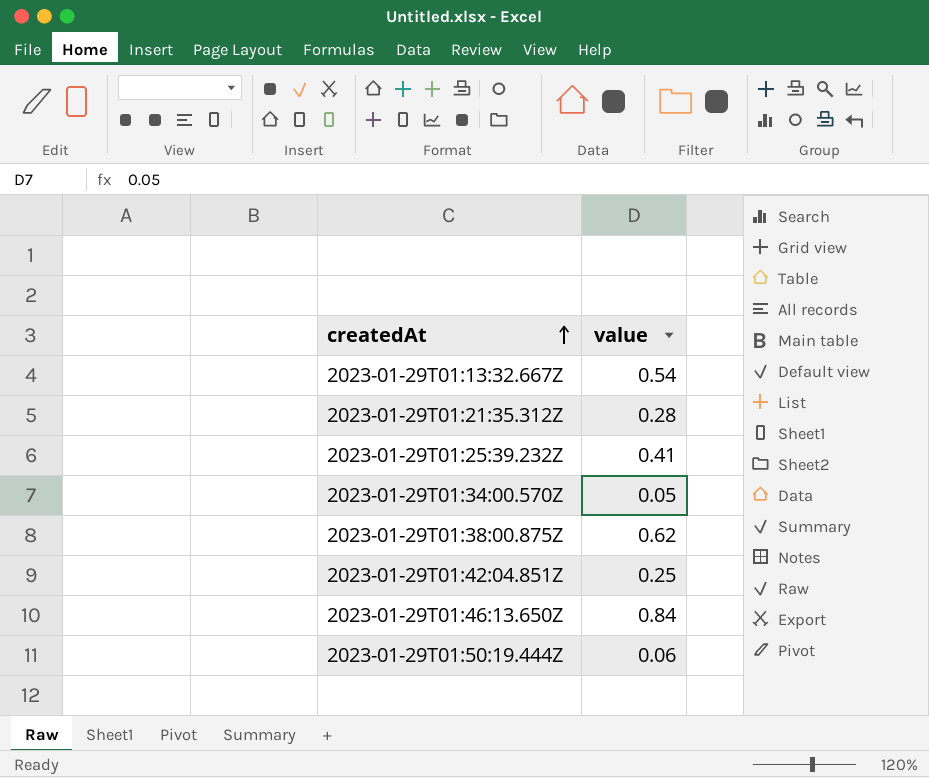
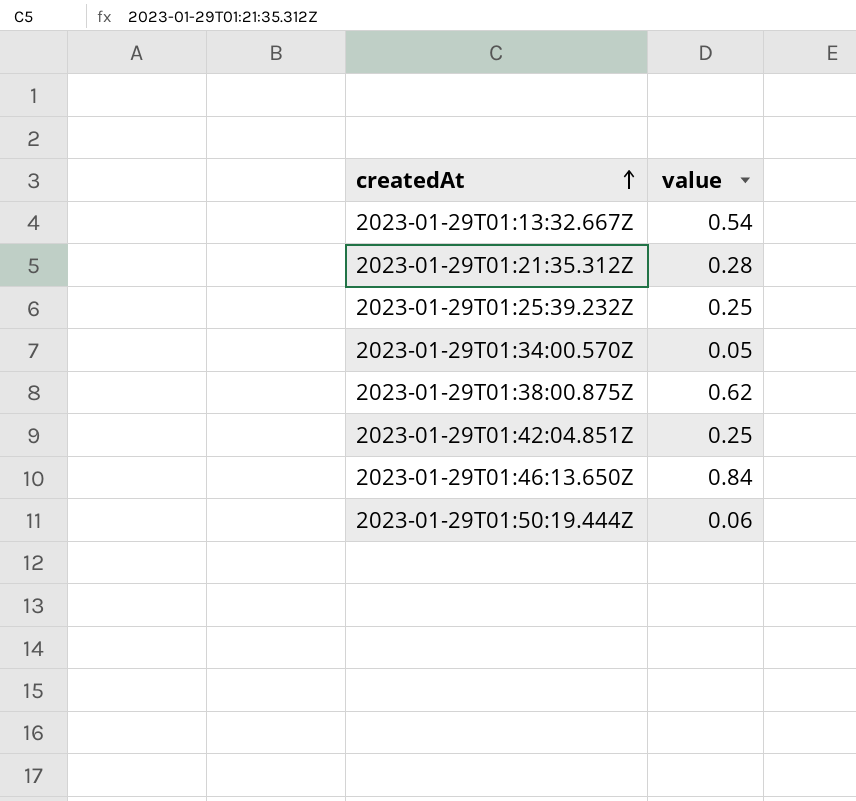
2023-01-29T01:25:39.232Z | value: 0.41 -> 0.25

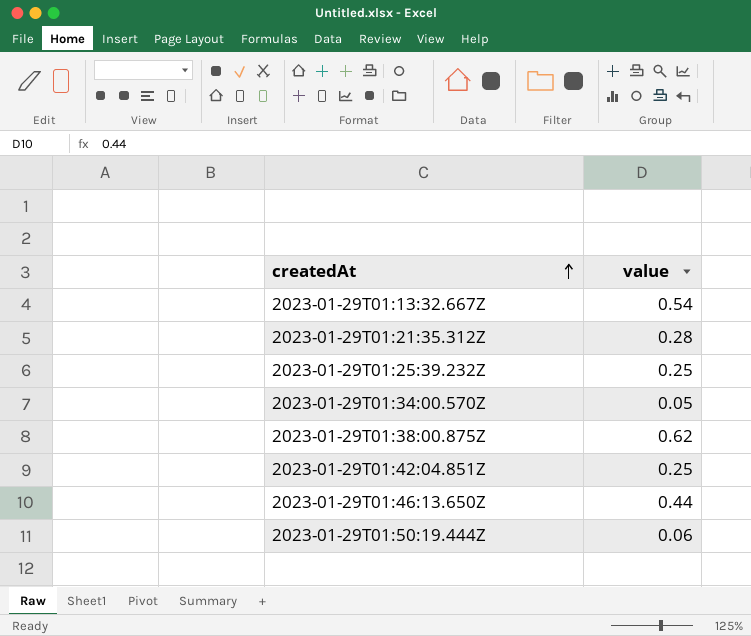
2023-01-29T01:46:13.650Z | value: 0.84 -> 0.44

